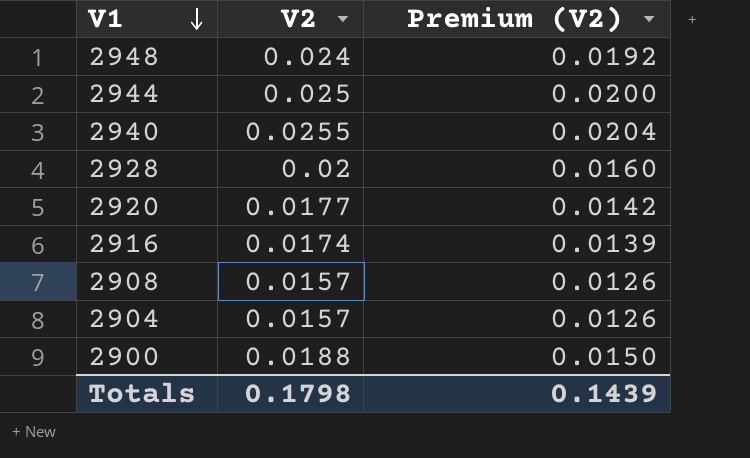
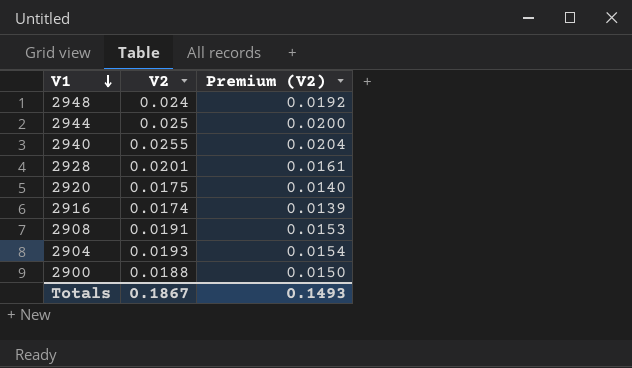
2928 | V2: 0.02 -> 0.0201
2928 | Premium (V2): 0.0160 -> 0.0161
2920 | V2: 0.0177 -> 0.0175
2920 | Premium (V2): 0.0142 -> 0.0140
2908 | V2: 0.0157 -> 0.0191
2908 | Premium (V2): 0.0126 -> 0.0153
2904 | V2: 0.0157 -> 0.0193
2904 | Premium (V2): 0.0126 -> 0.0154
Totals | V2: 0.1798 -> 0.1867
Totals | Premium (V2): 0.1439 -> 0.1493

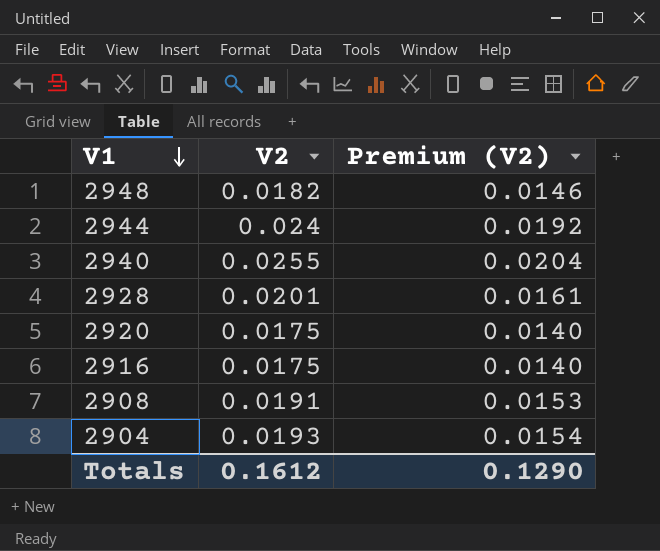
row 2900: 0.0188 | 0.0150 -> none
2948 | V2: 0.024 -> 0.0182
2948 | Premium (V2): 0.0192 -> 0.0146
2944 | V2: 0.025 -> 0.024
2944 | Premium (V2): 0.0200 -> 0.0192
2916 | V2: 0.0174 -> 0.0175
2916 | Premium (V2): 0.0139 -> 0.0140
Totals | V2: 0.1867 -> 0.1612
Totals | Premium (V2): 0.1493 -> 0.1290

